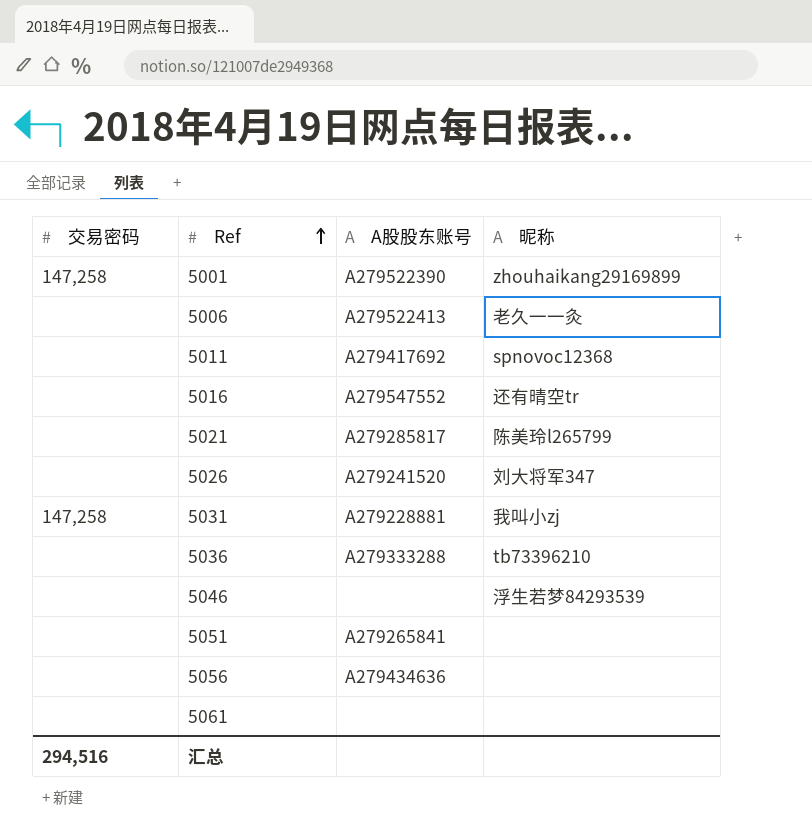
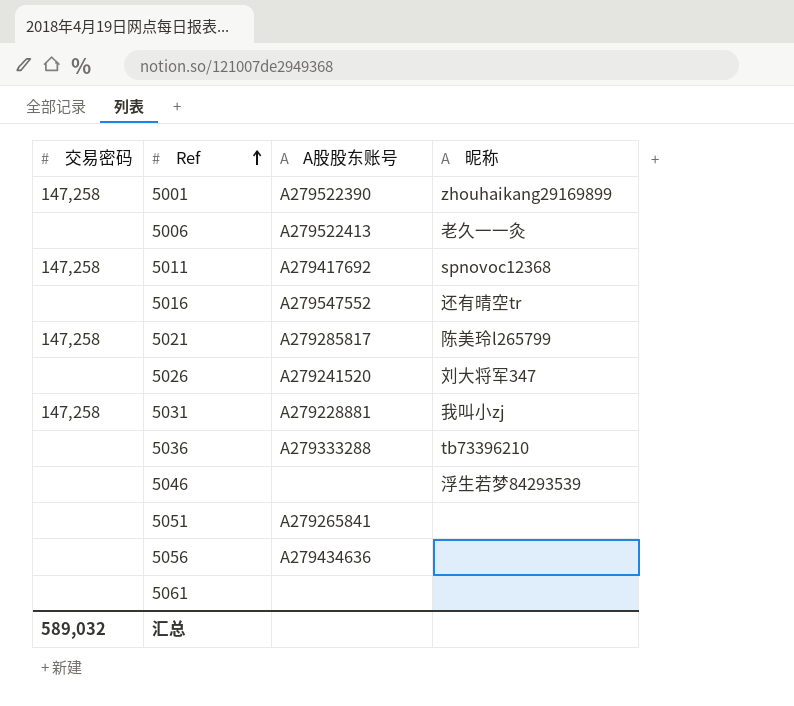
5011 | 交易密码: none -> 147,258
5021 | 交易密码: none -> 147,258
汇总 | 交易密码: 294,516 -> 589,032

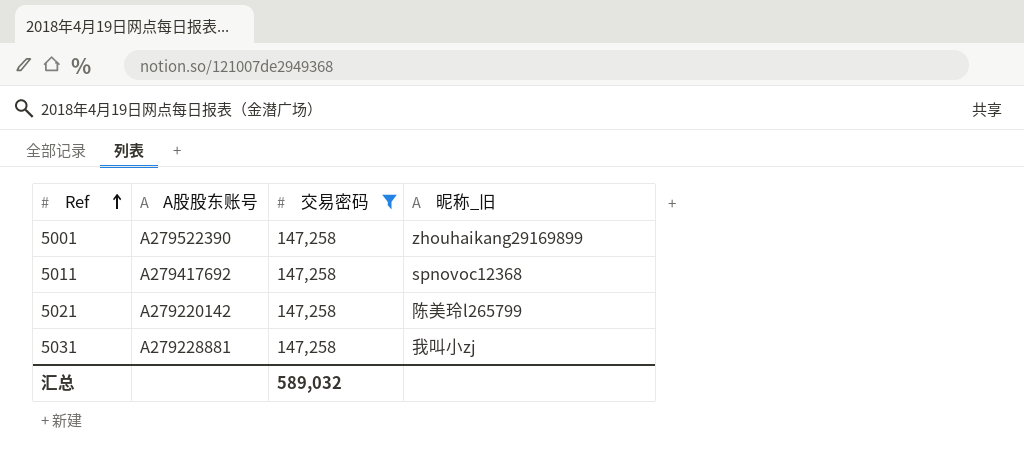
filter: none -> 交易密码 = 147,258
column 交易密码 | position: 1 -> 3
column name: 昵称 -> 昵称_旧
5021 | A股股东账号: A279285817 -> A279220142

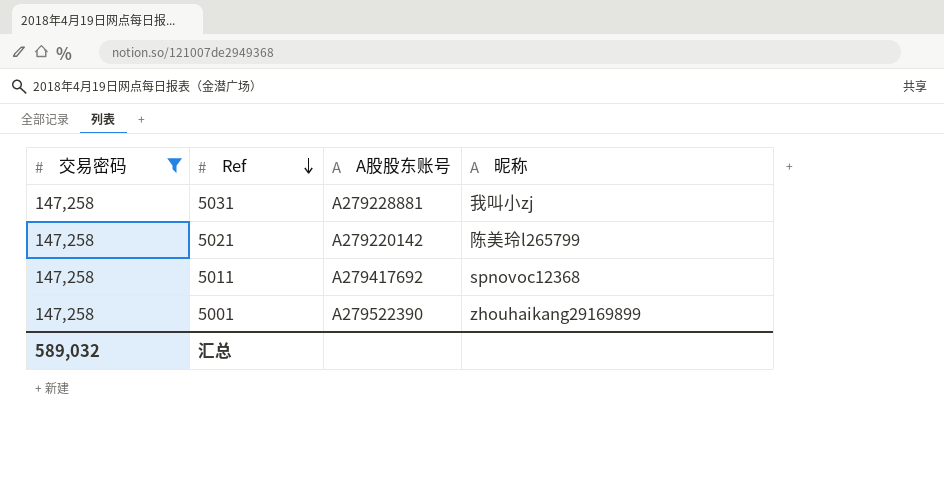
row order: Ref ascending -> Ref descending
column 交易密码 | position: 3 -> 1
column name: 昵称_旧 -> 昵称

